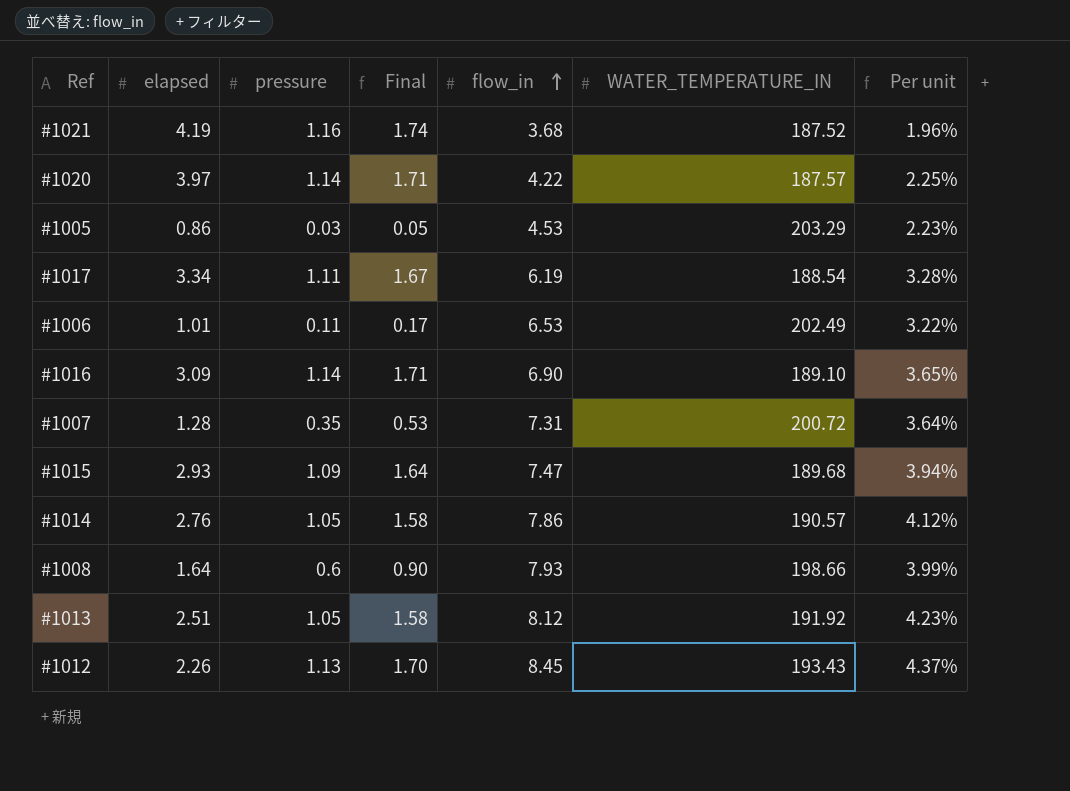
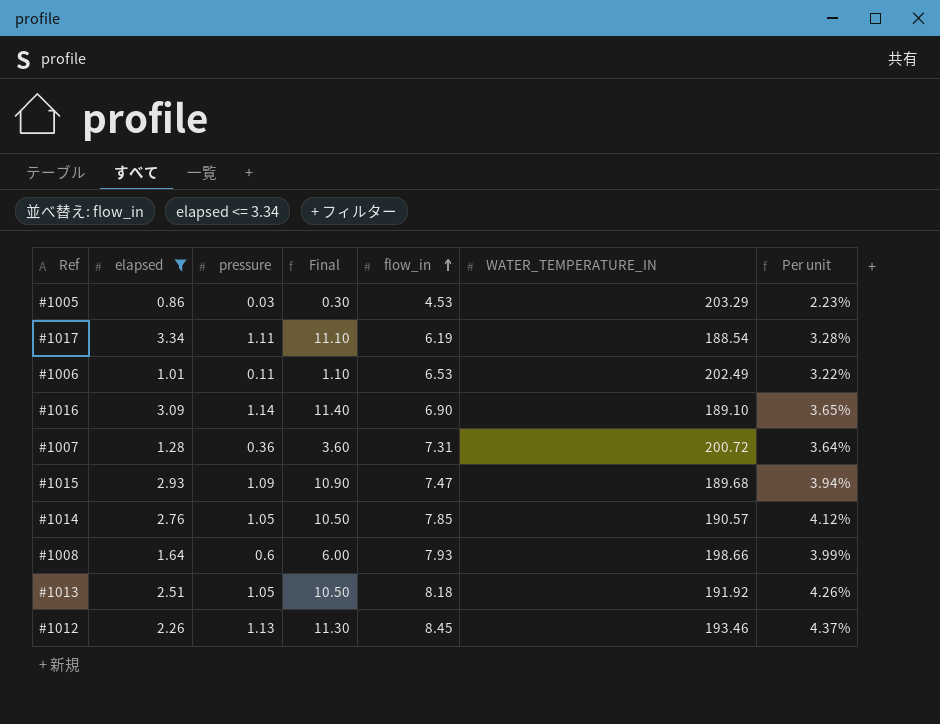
filter: none -> elapsed <= 3.34
column Final | formula: [pressure] * 1.5 -> [pressure] * 10
#1007 | pressure: 0.35 -> 0.36
#1014 | flow_in: 7.86 -> 7.85
#1013 | flow_in: 8.12 -> 8.18
#1013 | Per unit: 4.23% -> 4.26%
#1012 | WATER_TEMPERATURE_IN: 193.43 -> 193.46

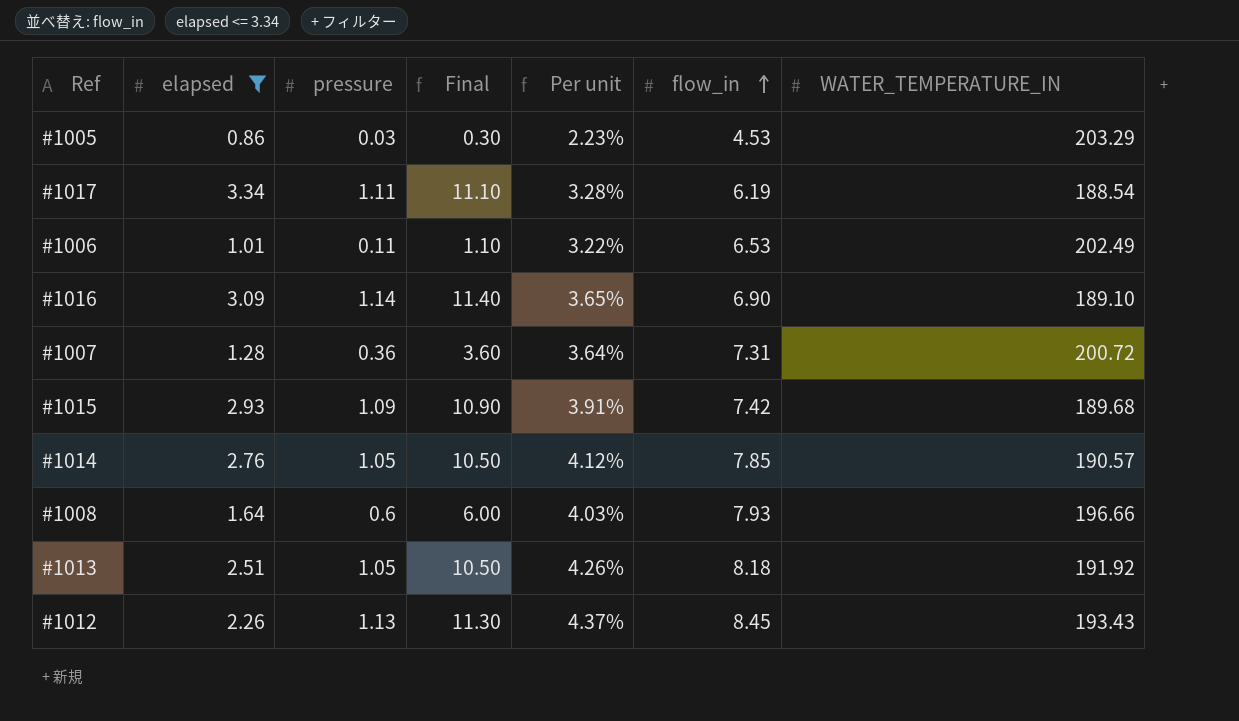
column Per unit | position: 7 -> 5
#1015 | Per unit: 3.94% -> 3.91%
#1015 | flow_in: 7.47 -> 7.42
#1008 | Per unit: 3.99% -> 4.03%
#1008 | WATER_TEMPERATURE_IN: 198.66 -> 196.66
#1012 | WATER_TEMPERATURE_IN: 193.46 -> 193.43

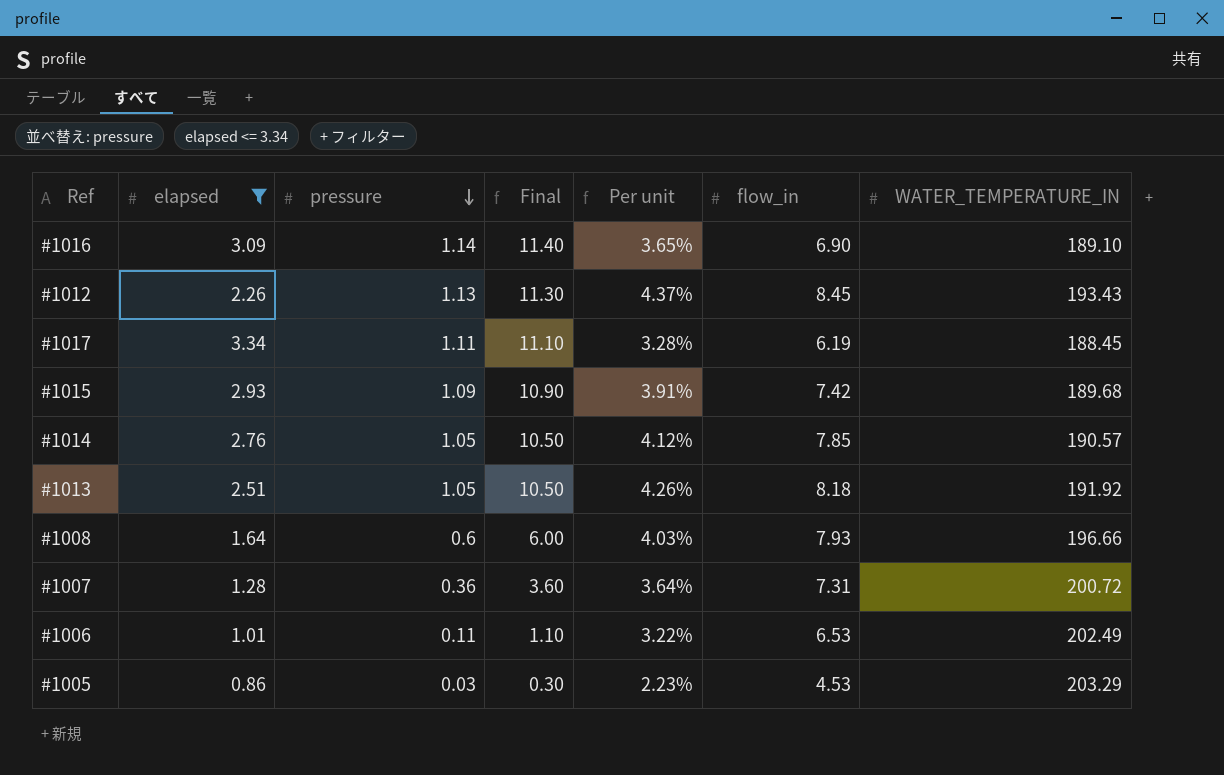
row order: flow_in ascending -> pressure descending
#1017 | WATER_TEMPERATURE_IN: 188.54 -> 188.45

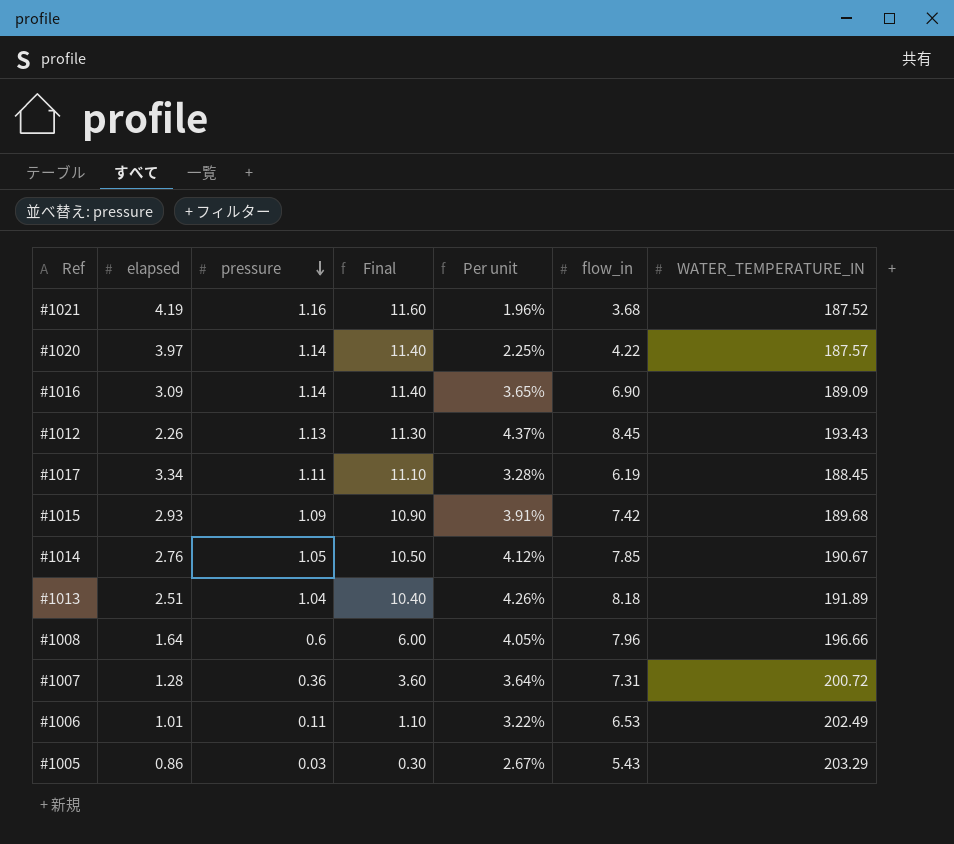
filter: elapsed <= 3.34 -> none
#1016 | WATER_TEMPERATURE_IN: 189.10 -> 189.09
#1014 | WATER_TEMPERATURE_IN: 190.57 -> 190.67
#1013 | pressure: 1.05 -> 1.04
#1013 | Final: 10.50 -> 10.40
#1013 | WATER_TEMPERATURE_IN: 191.92 -> 191.89
#1008 | Per unit: 4.03% -> 4.05%
#1008 | flow_in: 7.93 -> 7.96
#1005 | Per unit: 2.23% -> 2.67%
#1005 | flow_in: 4.53 -> 5.43

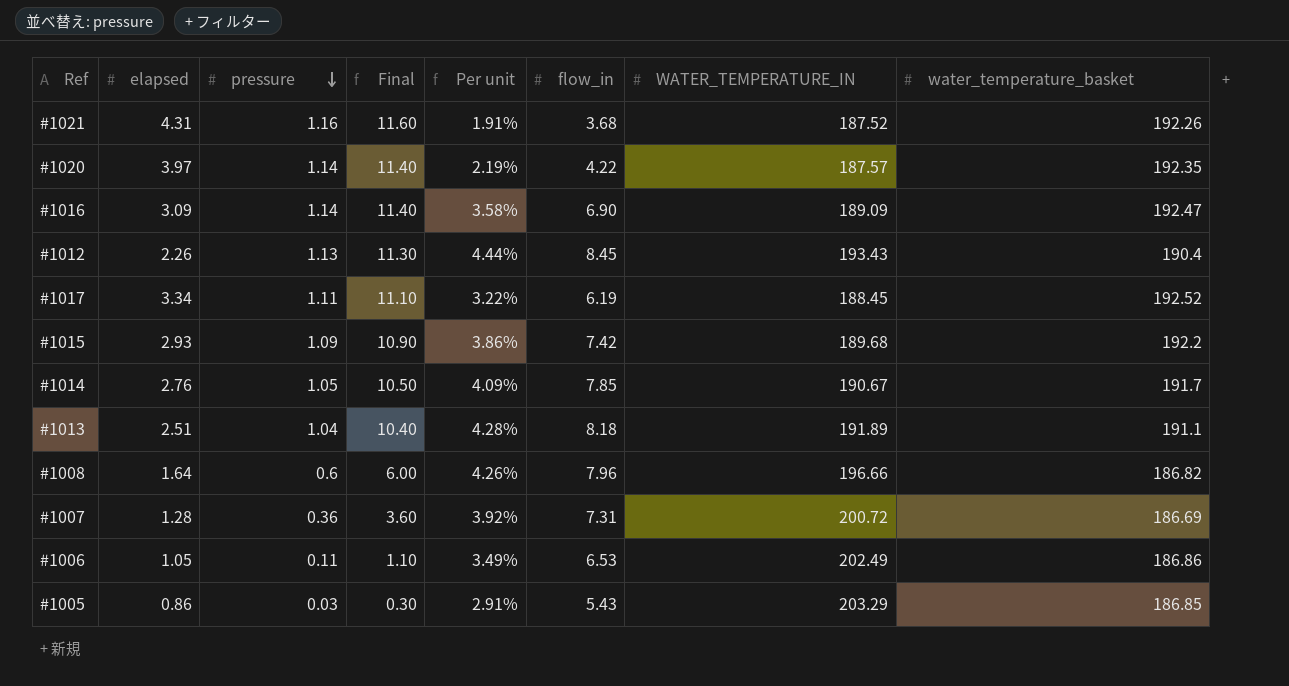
column Per unit | formula: [flow_in] / [WATER_TEMPERATURE_IN] -> [flow_in] / [water_temperature_basket]
column water_temperature_basket | position: none -> 8
#1021 | elapsed: 4.19 -> 4.31
#1006 | elapsed: 1.01 -> 1.05

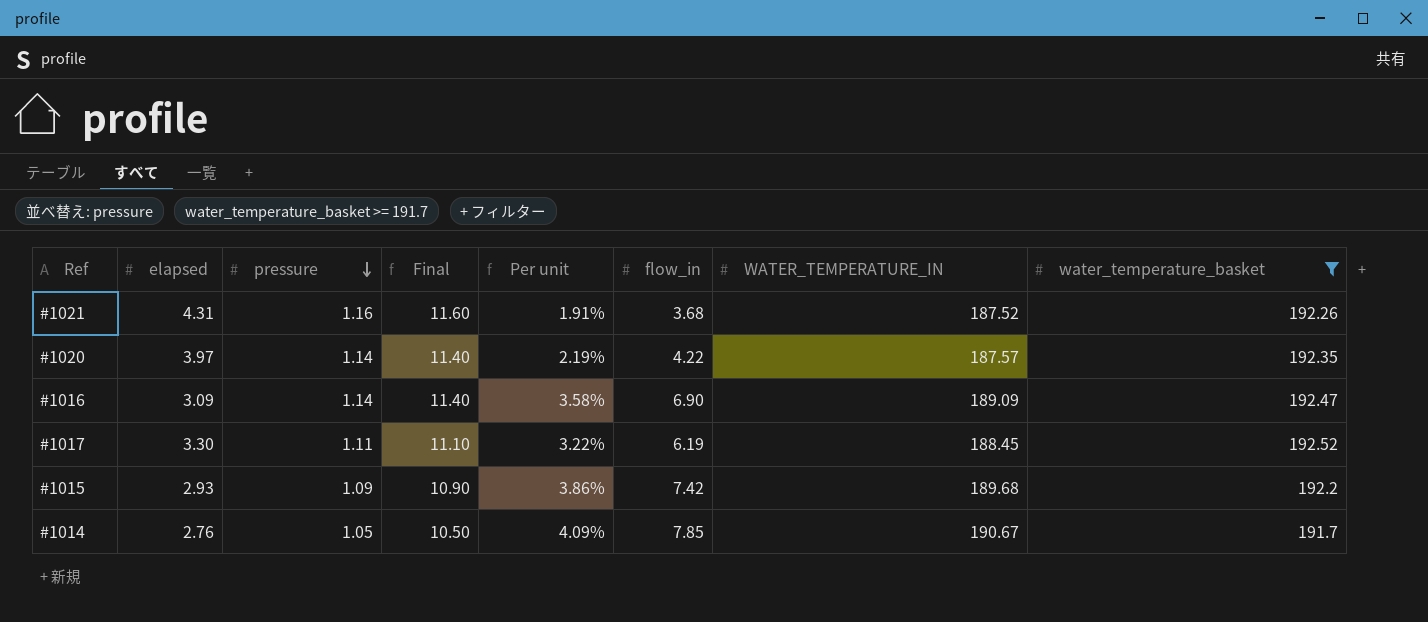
filter: none -> water_temperature_basket >= 191.7
#1017 | elapsed: 3.34 -> 3.30

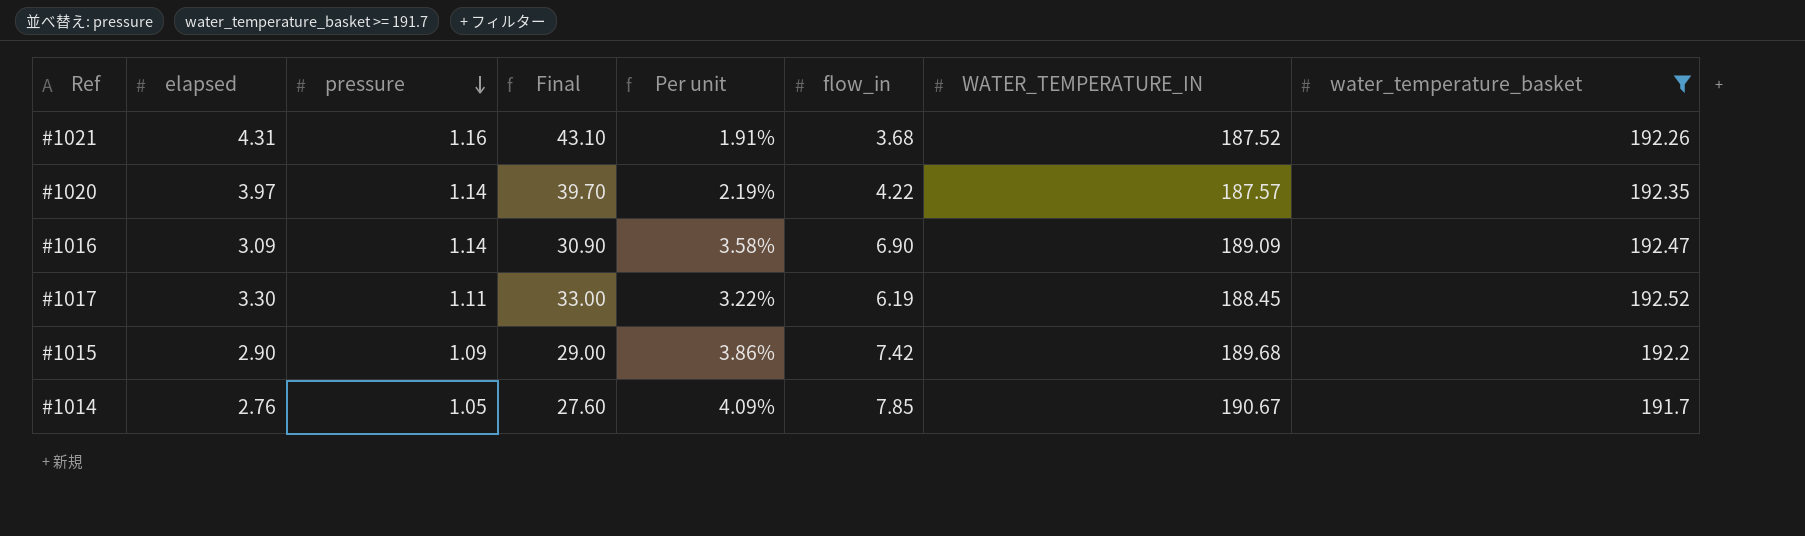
column Final | formula: [pressure] * 10 -> [elapsed] * 10
#1015 | elapsed: 2.93 -> 2.90

